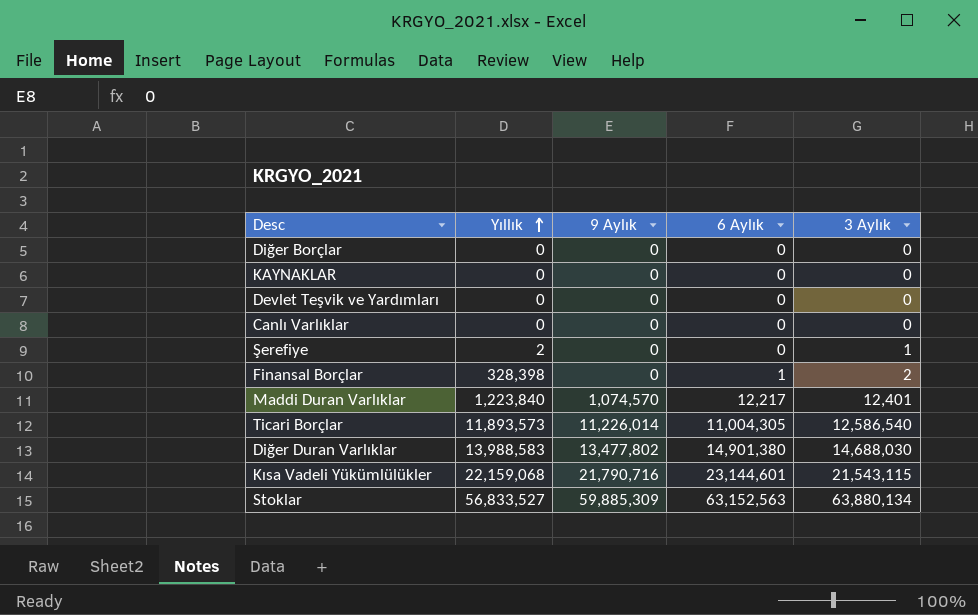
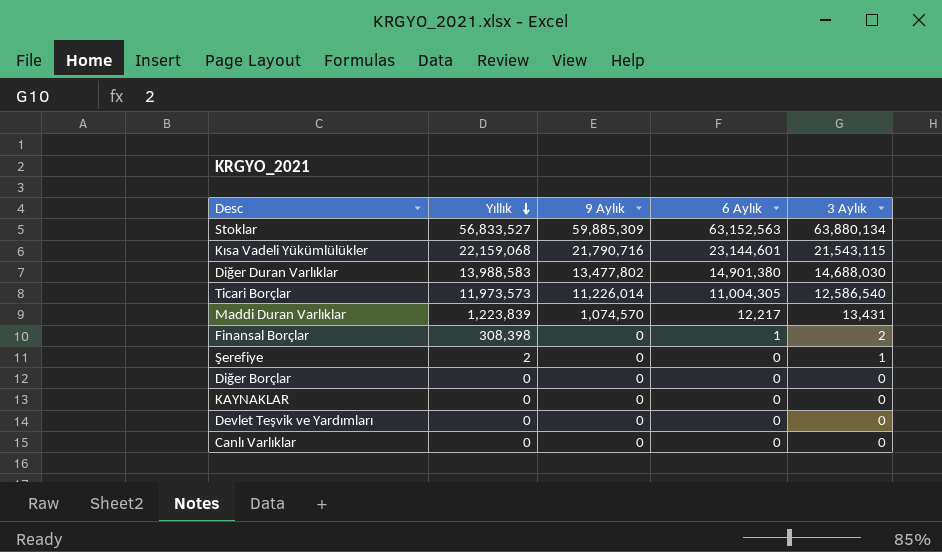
row order: Yıllık ascending -> Yıllık descending
Ticari Borçlar | Yıllık: 11,893,573 -> 11,973,573
Maddi Duran Varlıklar | Yıllık: 1,223,840 -> 1,223,839
Maddi Duran Varlıklar | 3 Aylık: 12,401 -> 13,431
Finansal Borçlar | Yıllık: 328,398 -> 308,398

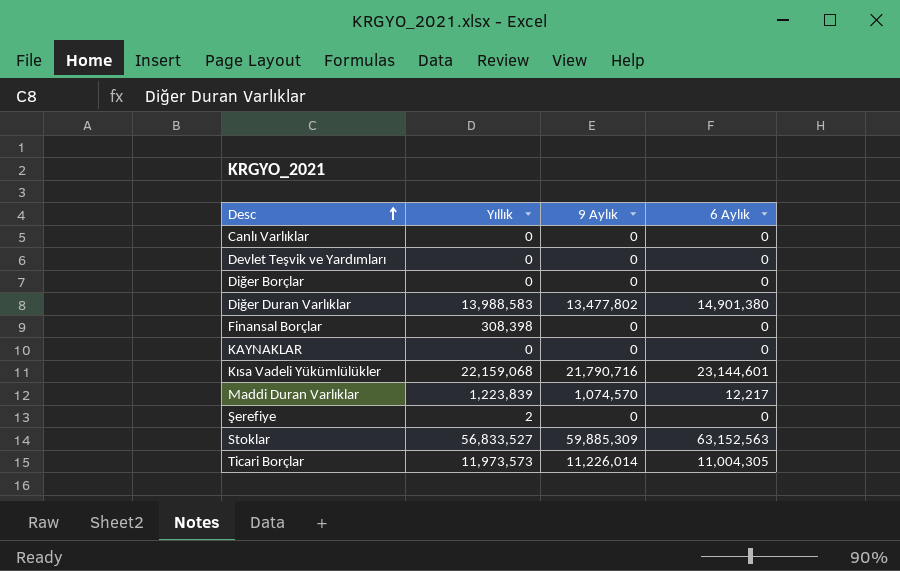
row order: Yıllık descending -> Desc ascending
column 3 Aylık | position: 5 -> none
Finansal Borçlar | 6 Aylık: 1 -> 0

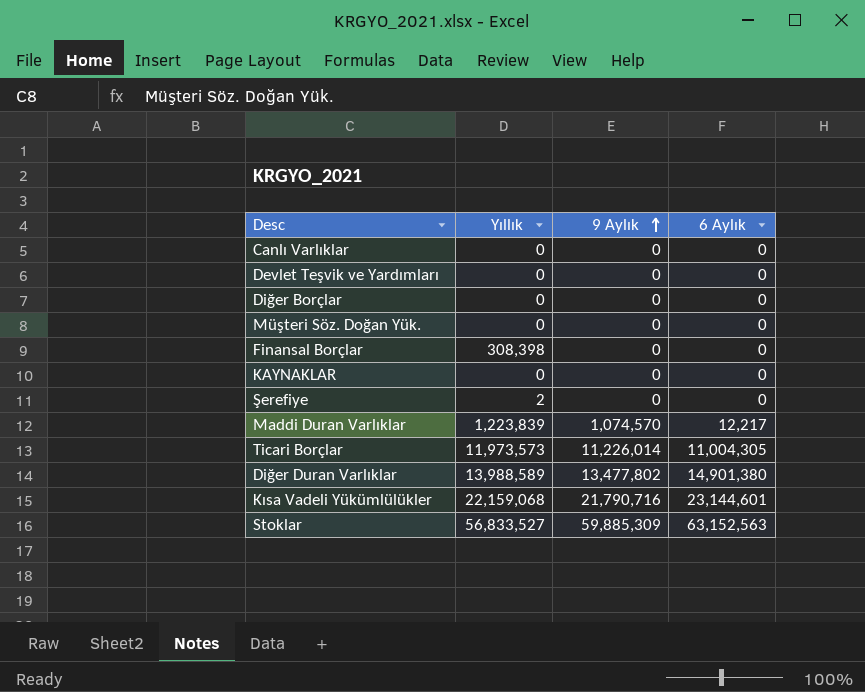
row order: Desc ascending -> 9 Aylık ascending
row Müşteri Söz. Doğan Yük.: none -> 0 | 0 | 0
Diğer Duran Varlıklar | Yıllık: 13,988,583 -> 13,988,589

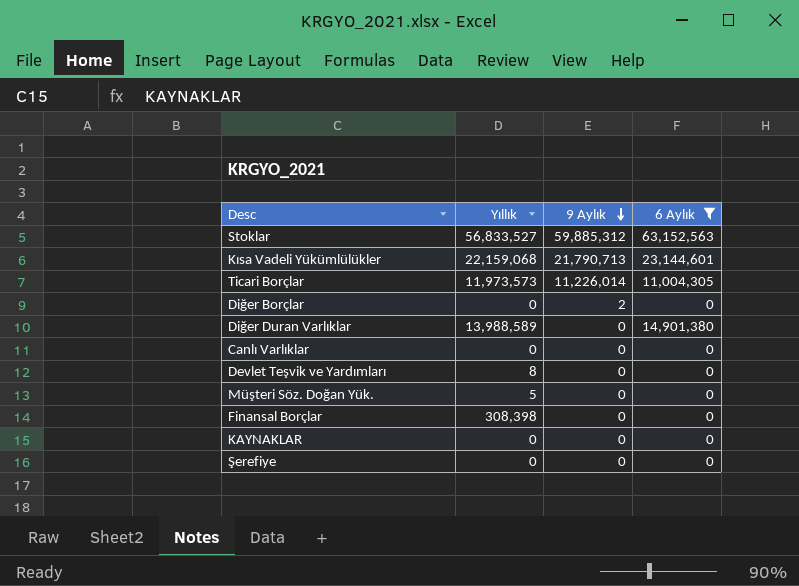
filter: none -> 6 Aylık != 12,217
row order: 9 Aylık ascending -> 9 Aylık descending
Stoklar | 9 Aylık: 59,885,309 -> 59,885,312
Kısa Vadeli Yükümlülükler | 9 Aylık: 21,790,716 -> 21,790,713
Diğer Borçlar | 9 Aylık: 0 -> 2
Diğer Duran Varlıklar | 9 Aylık: 13,477,802 -> 0
Devlet Teşvik ve Yardımları | Yıllık: 0 -> 8
Müşteri Söz. Doğan Yük. | Yıllık: 0 -> 5
Şerefiye | Yıllık: 2 -> 0

